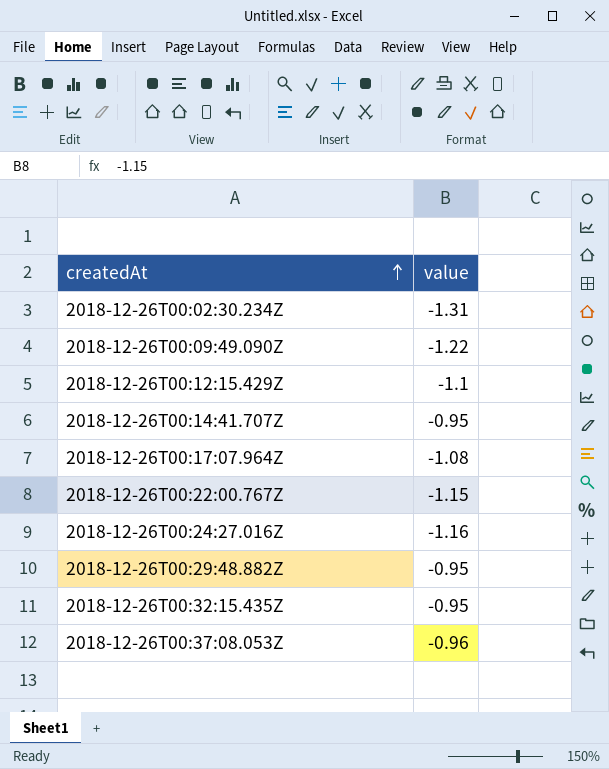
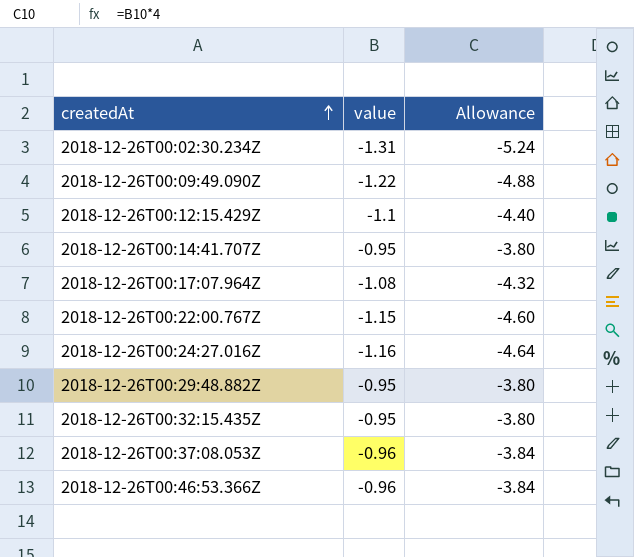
column Allowance | formula: none -> [value] * 4
row 2018-12-26T00:46:53.366Z: none -> -0.96 | -3.84

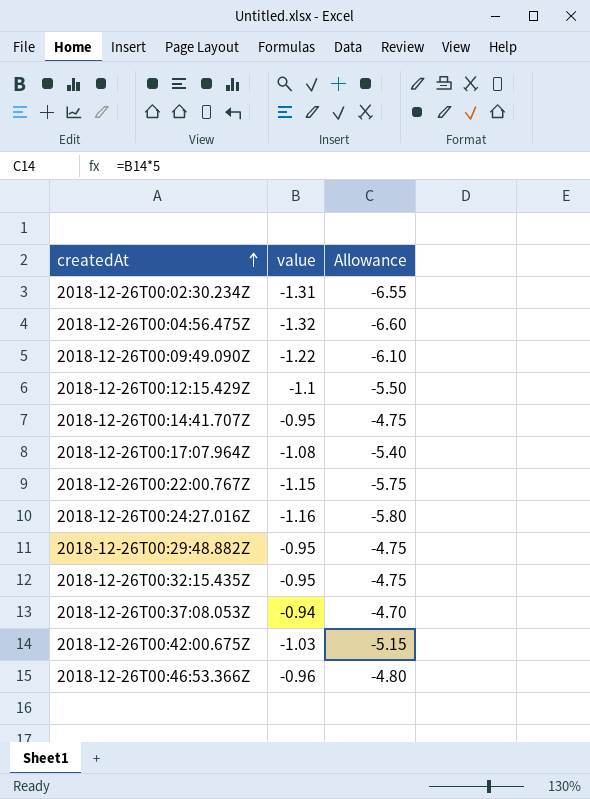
column Allowance | formula: [value] * 4 -> [value] * 5
row 2018-12-26T00:04:56.475Z: none -> -1.32 | -6.60
2018-12-26T00:37:08.053Z | value: -0.96 -> -0.94
row 2018-12-26T00:42:00.675Z: none -> -1.03 | -5.15

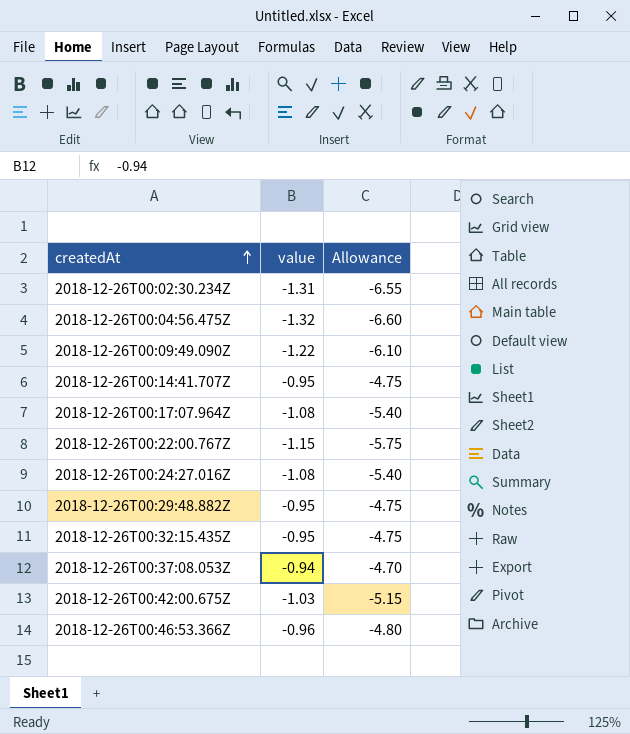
row 2018-12-26T00:12:15.429Z: -1.1 | -5.50 -> none
2018-12-26T00:24:27.016Z | value: -1.16 -> -1.08
2018-12-26T00:24:27.016Z | Allowance: -5.80 -> -5.40

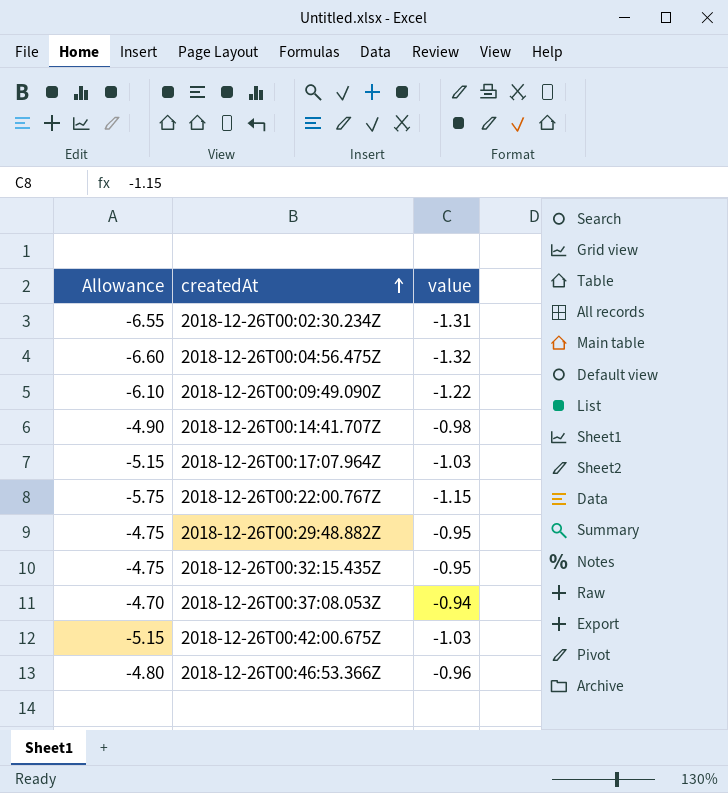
column Allowance | position: 3 -> 1
row 2018-12-26T00:24:27.016Z: -1.08 | -5.40 -> none
2018-12-26T00:14:41.707Z | Allowance: -4.75 -> -4.90
2018-12-26T00:14:41.707Z | value: -0.95 -> -0.98
2018-12-26T00:17:07.964Z | Allowance: -5.40 -> -5.15
2018-12-26T00:17:07.964Z | value: -1.08 -> -1.03

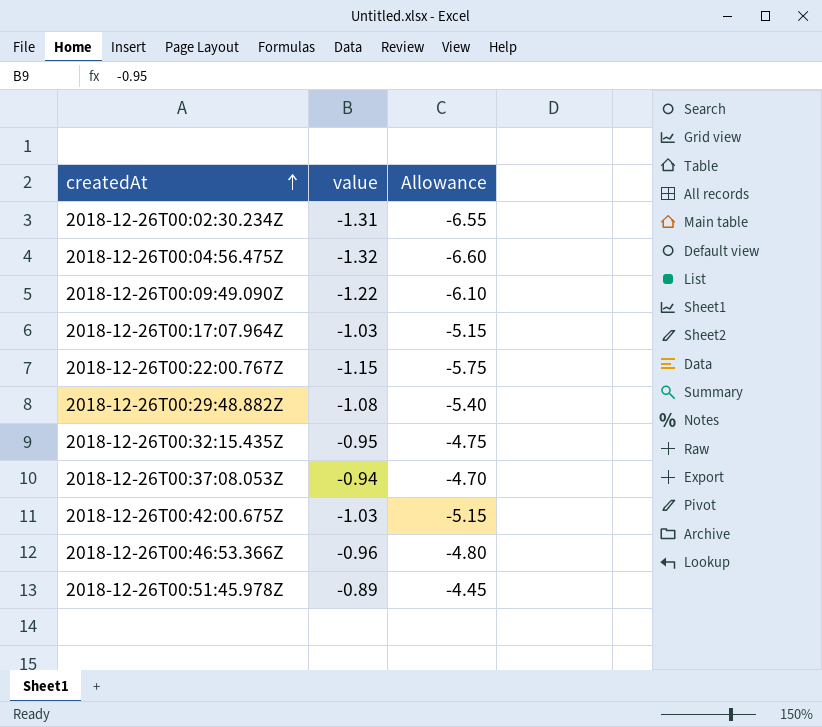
column Allowance | position: 1 -> 3
row 2018-12-26T00:14:41.707Z: -4.90 | -0.98 -> none
2018-12-26T00:29:48.882Z | value: -0.95 -> -1.08
2018-12-26T00:29:48.882Z | Allowance: -4.75 -> -5.40
row 2018-12-26T00:51:45.978Z: none -> -0.89 | -4.45

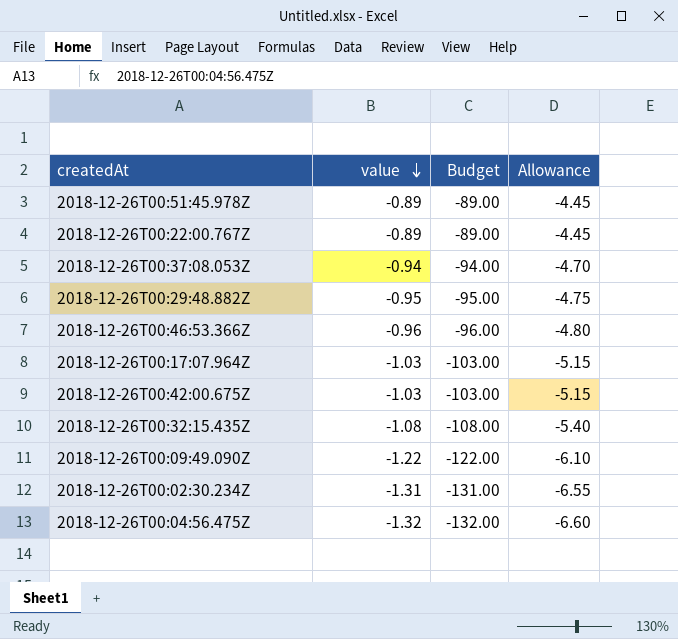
row order: createdAt ascending -> value descending
column Budget | formula: none -> [value] * 100
2018-12-26T00:22:00.767Z | value: -1.15 -> -0.89
2018-12-26T00:22:00.767Z | Allowance: -5.75 -> -4.45
2018-12-26T00:29:48.882Z | value: -1.08 -> -0.95
2018-12-26T00:29:48.882Z | Allowance: -5.40 -> -4.75
2018-12-26T00:32:15.435Z | value: -0.95 -> -1.08
2018-12-26T00:32:15.435Z | Allowance: -4.75 -> -5.40

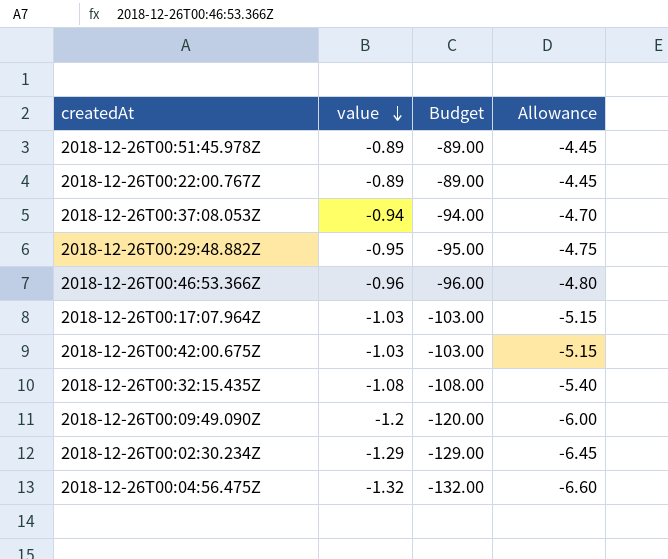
2018-12-26T00:09:49.090Z | value: -1.22 -> -1.2
2018-12-26T00:09:49.090Z | Budget: -122.00 -> -120.00
2018-12-26T00:09:49.090Z | Allowance: -6.10 -> -6.00
2018-12-26T00:02:30.234Z | value: -1.31 -> -1.29
2018-12-26T00:02:30.234Z | Budget: -131.00 -> -129.00
2018-12-26T00:02:30.234Z | Allowance: -6.55 -> -6.45

